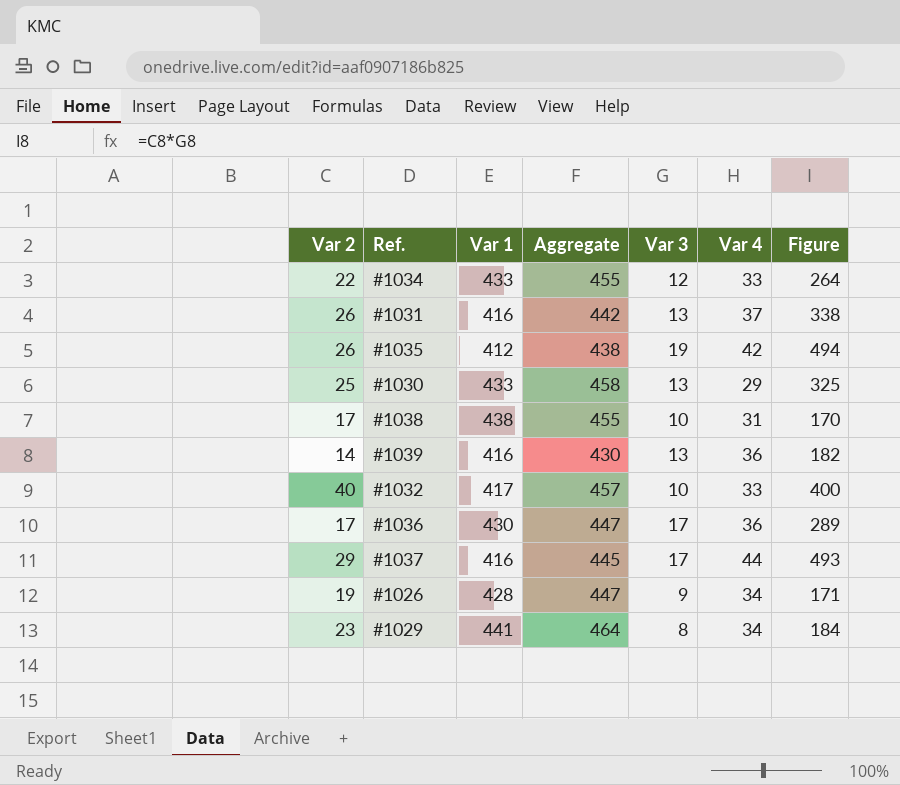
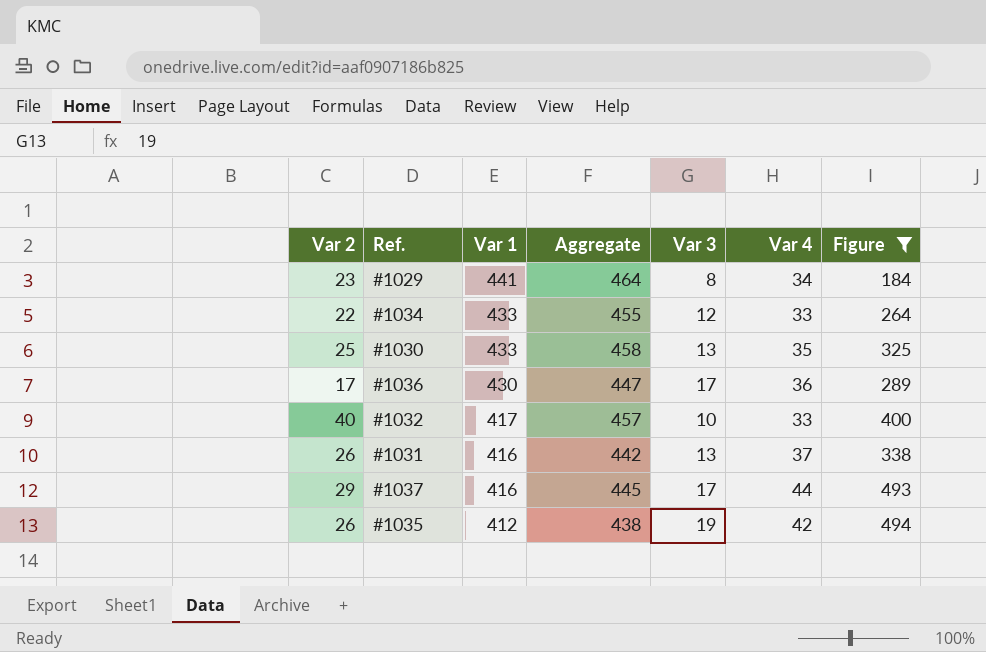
filter: none -> Figure >= 184
row order: none -> Var 1 descending
#1030 | Var 4: 29 -> 35

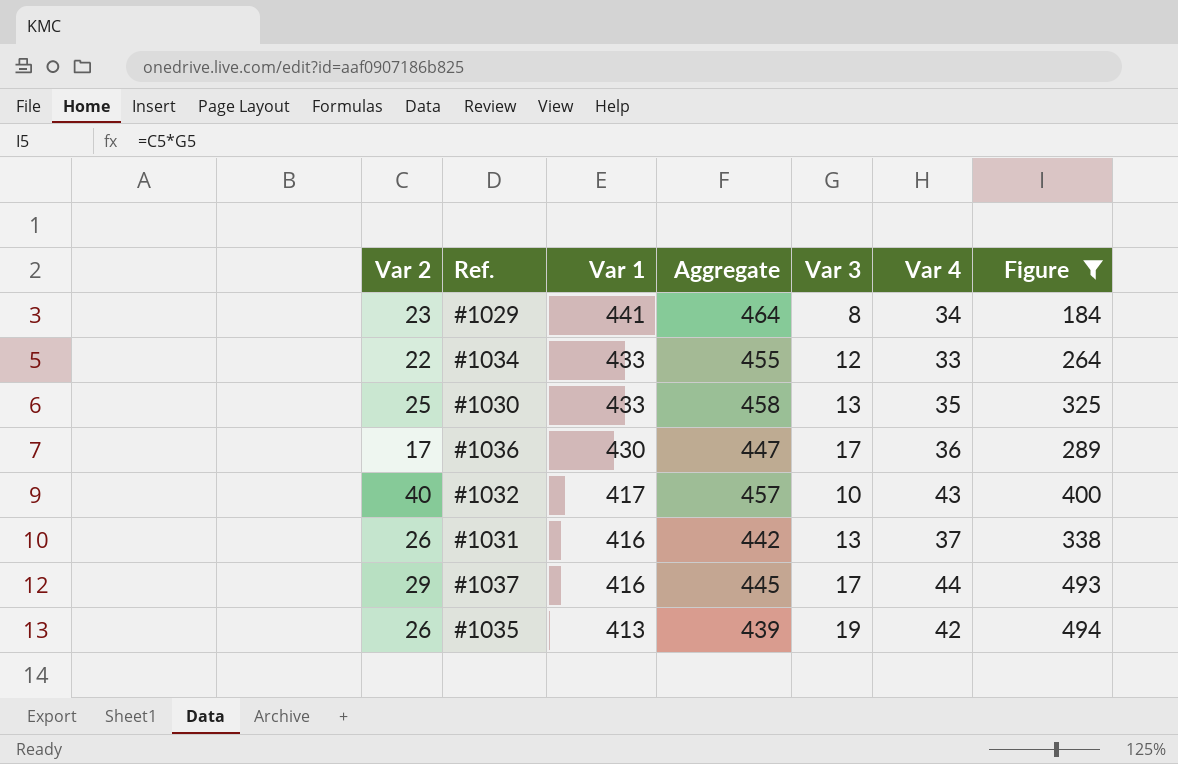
#1032 | Var 4: 33 -> 43
#1035 | Var 1: 412 -> 413
#1035 | Aggregate: 438 -> 439

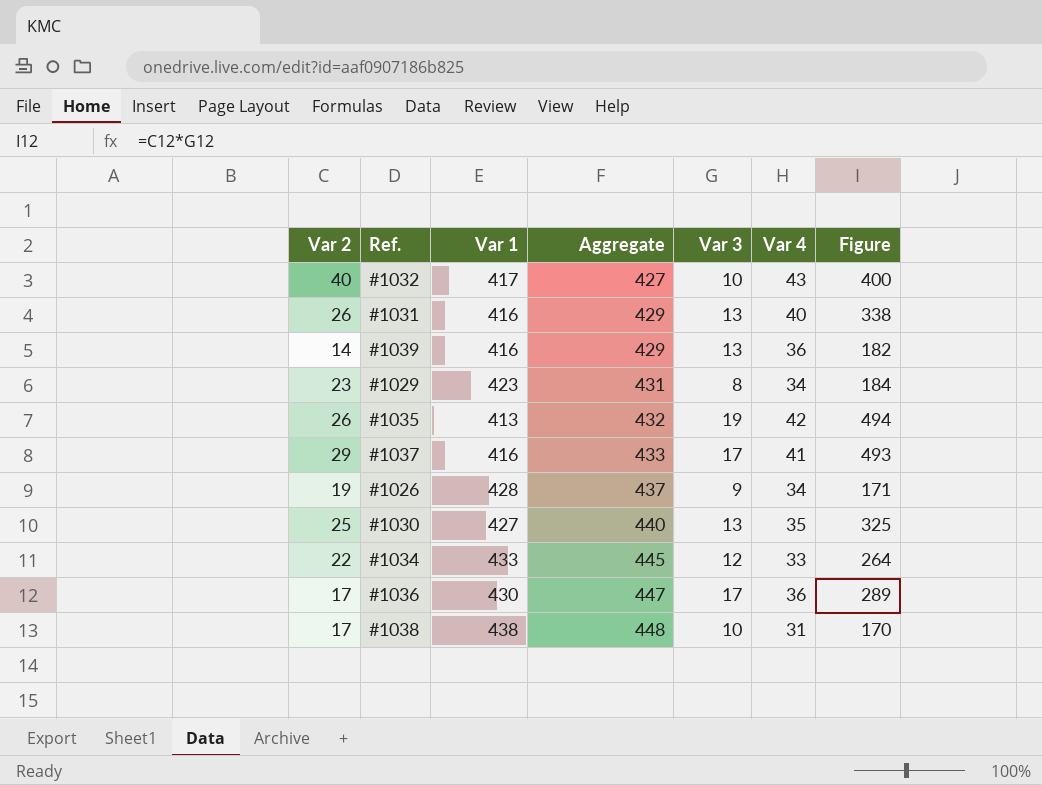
filter: Figure >= 184 -> none
row order: Var 1 descending -> Aggregate ascending
column Aggregate | formula: [Var 2] + [Var 1] -> [Var 1] + [Var 3]
#1031 | Var 4: 37 -> 40
#1029 | Var 1: 441 -> 423
#1037 | Var 4: 44 -> 41
#1030 | Var 1: 433 -> 427

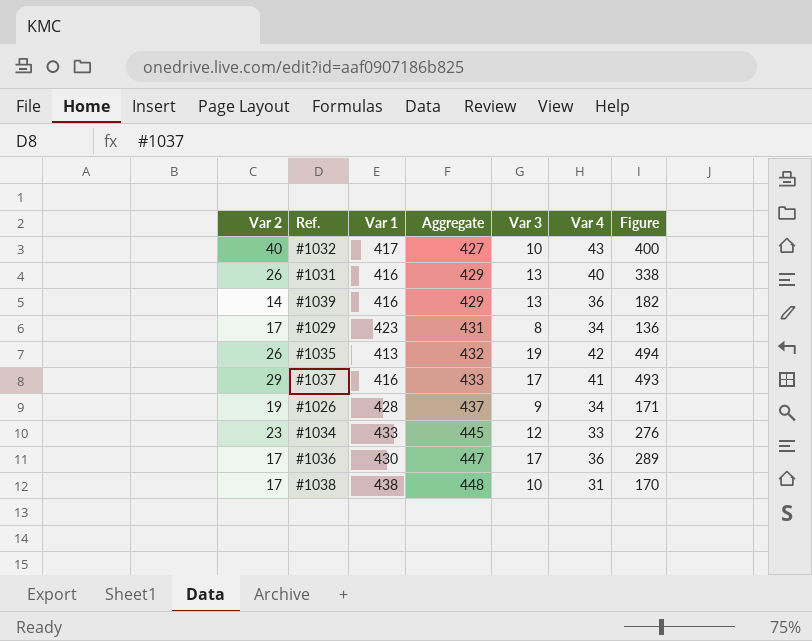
row #1030: 25 | 427 | 440 | 13 | 35 | 325 -> none
#1029 | Var 2: 23 -> 17
#1029 | Figure: 184 -> 136
#1034 | Var 2: 22 -> 23
#1034 | Figure: 264 -> 276

